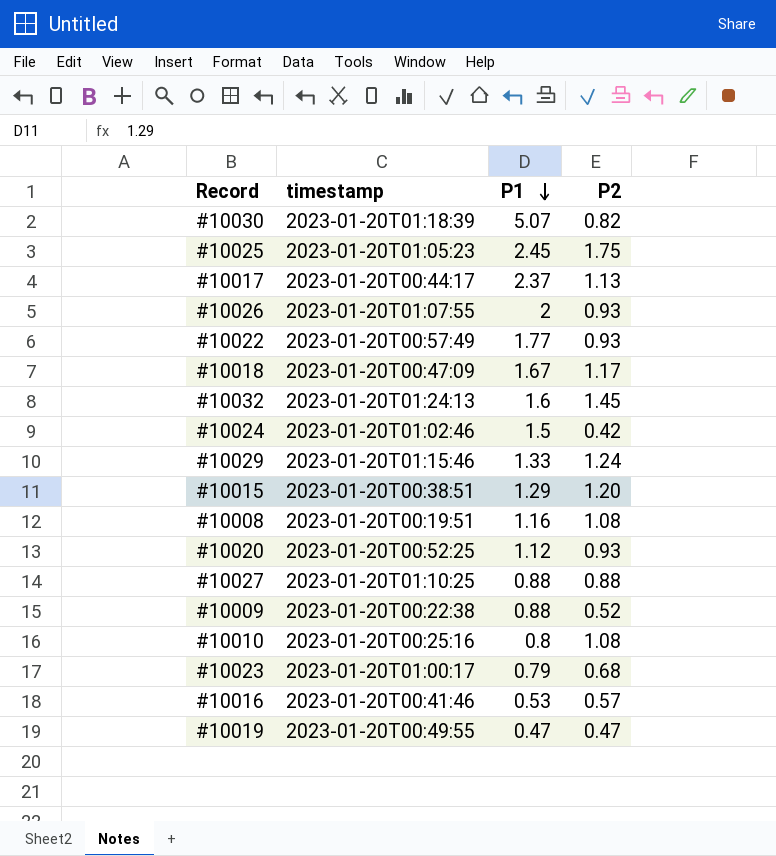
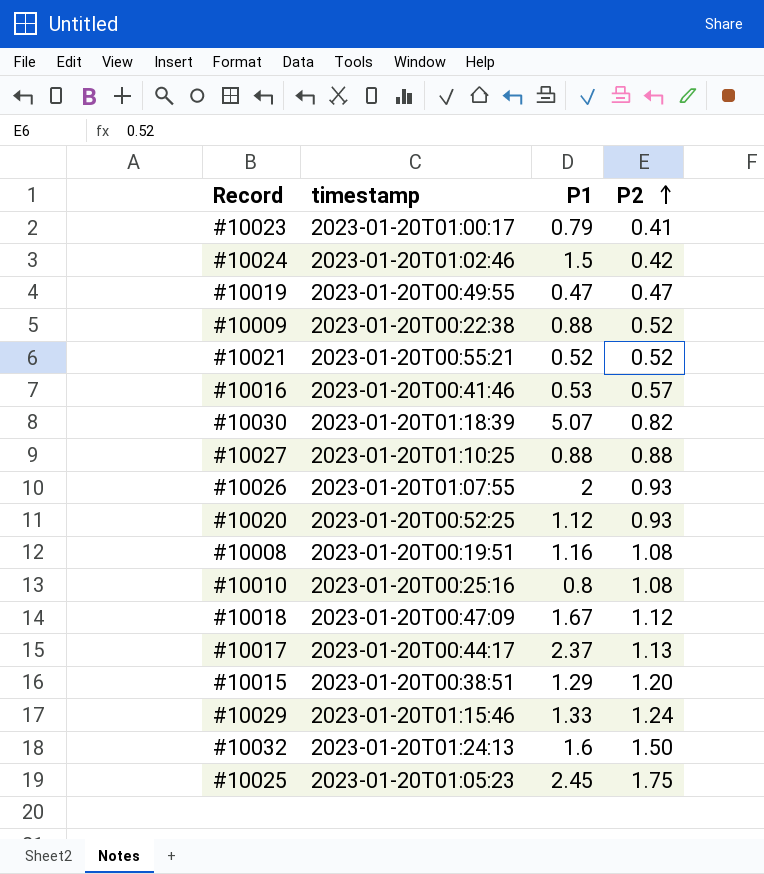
row order: P1 descending -> P2 ascending
row #10022: 2023-01-20T00:57:49 | 1.77 | 0.93 -> none
#10023 | P2: 0.68 -> 0.41
row #10021: none -> 2023-01-20T00:55:21 | 0.52 | 0.52
#10018 | P2: 1.17 -> 1.12
#10032 | P2: 1.45 -> 1.50

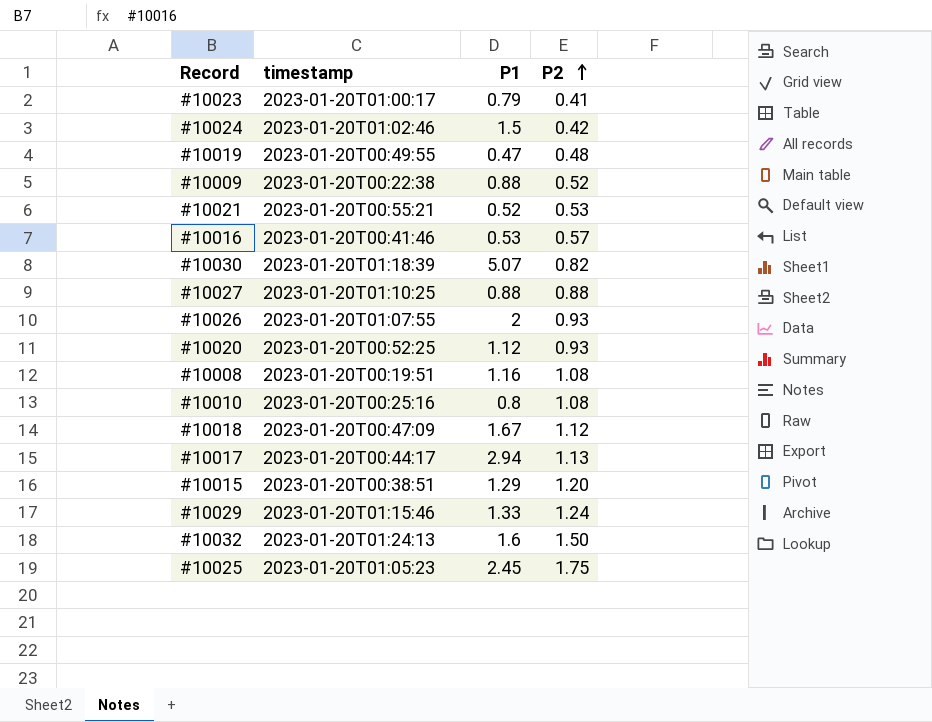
#10019 | P2: 0.47 -> 0.48
#10021 | P2: 0.52 -> 0.53
#10017 | P1: 2.37 -> 2.94

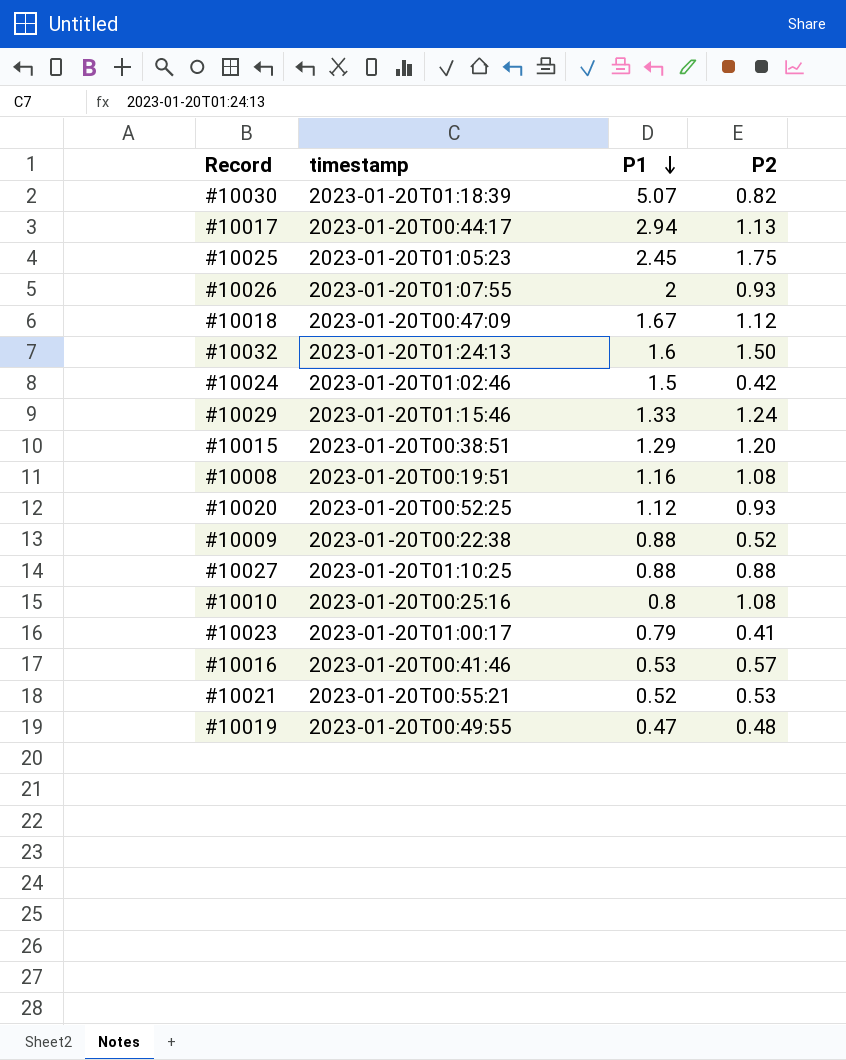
row order: P2 ascending -> P1 descending

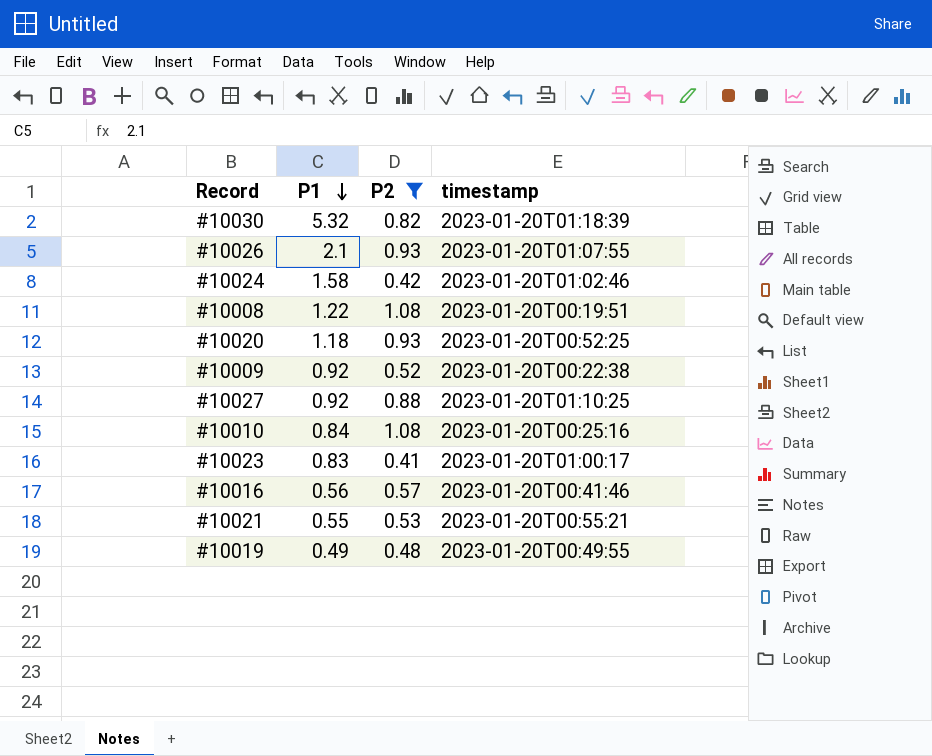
filter: none -> P2 <= 1.08
column timestamp | position: 2 -> 4
#10030 | P1: 5.07 -> 5.32
#10026 | P1: 2 -> 2.1
#10024 | P1: 1.5 -> 1.58
#10008 | P1: 1.16 -> 1.22
#10020 | P1: 1.12 -> 1.18
#10009 | P1: 0.88 -> 0.92
#10027 | P1: 0.88 -> 0.92
#10010 | P1: 0.8 -> 0.84
#10023 | P1: 0.79 -> 0.83
#10016 | P1: 0.53 -> 0.56
#10021 | P1: 0.52 -> 0.55
#10019 | P1: 0.47 -> 0.49

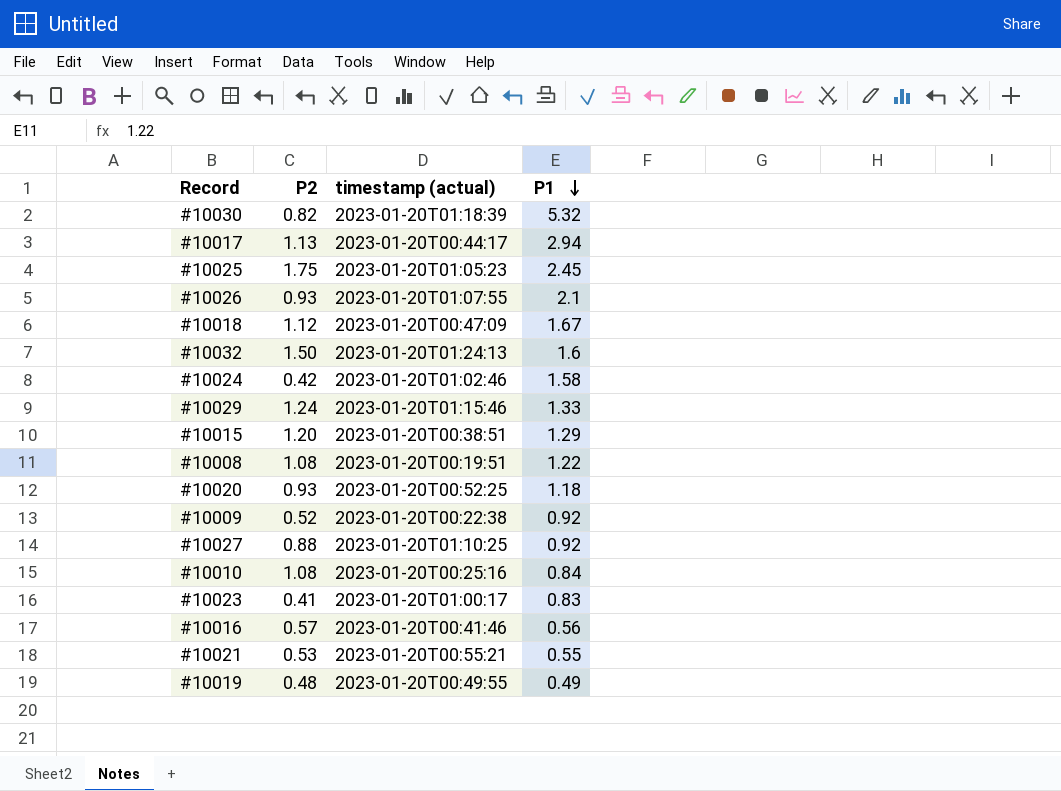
filter: P2 <= 1.08 -> none
column name: timestamp -> timestamp (actual)
column P1 | position: 2 -> 4

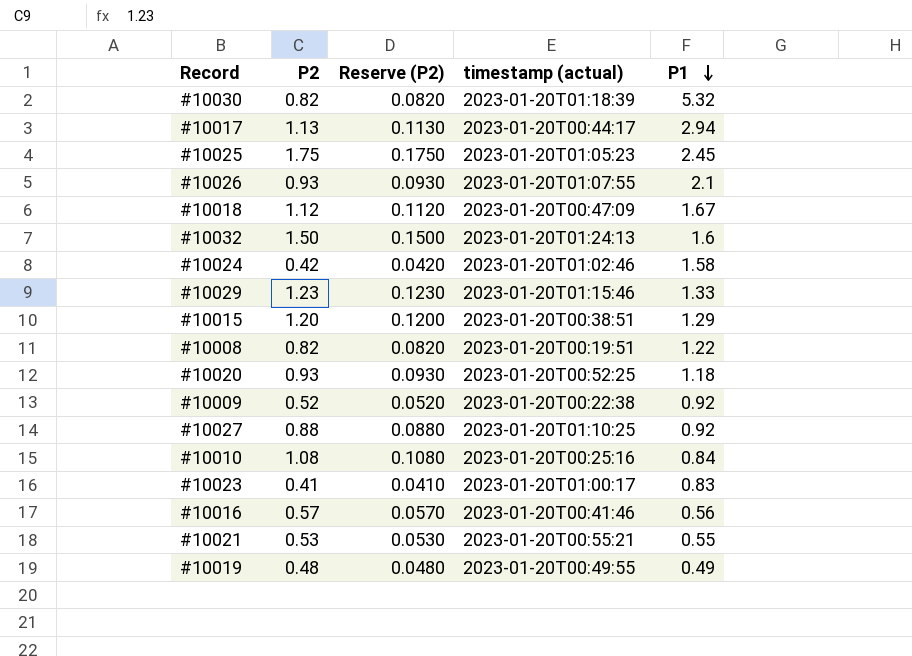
column Reserve (P2) | formula: none -> [P2] * 0.1
#10029 | P2: 1.24 -> 1.23
#10008 | P2: 1.08 -> 0.82

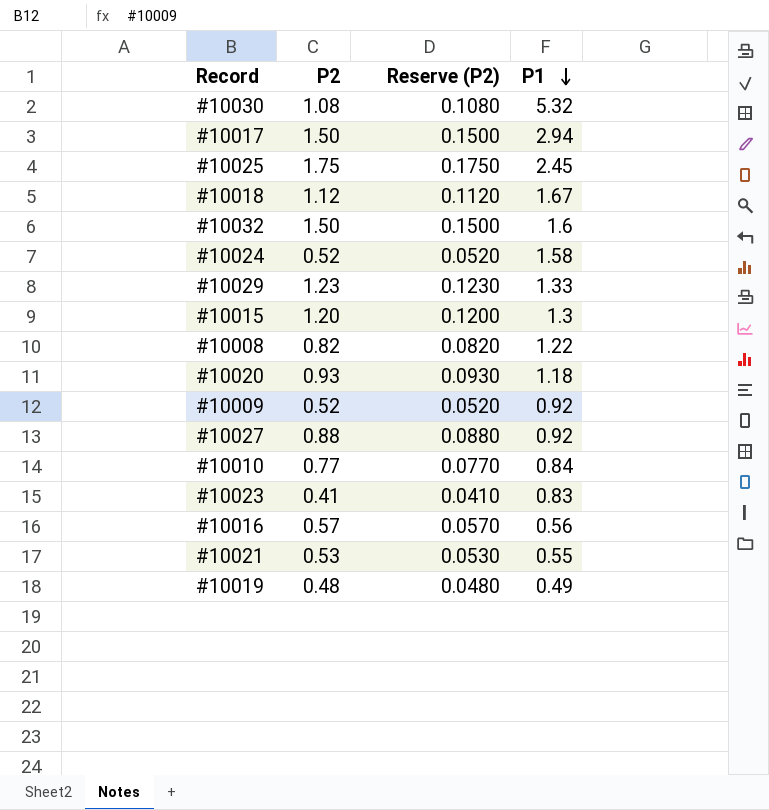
column timestamp (actual) | position: 4 -> none
row #10026: 0.93 | 0.0930 | 2023-01-20T01:07:55 | 2.1 -> none
#10030 | P2: 0.82 -> 1.08
#10030 | Reserve (P2): 0.0820 -> 0.1080
#10017 | P2: 1.13 -> 1.50
#10017 | Reserve (P2): 0.1130 -> 0.1500
#10024 | P2: 0.42 -> 0.52
#10024 | Reserve (P2): 0.0420 -> 0.0520
#10015 | P1: 1.29 -> 1.3
#10010 | P2: 1.08 -> 0.77
#10010 | Reserve (P2): 0.1080 -> 0.0770

